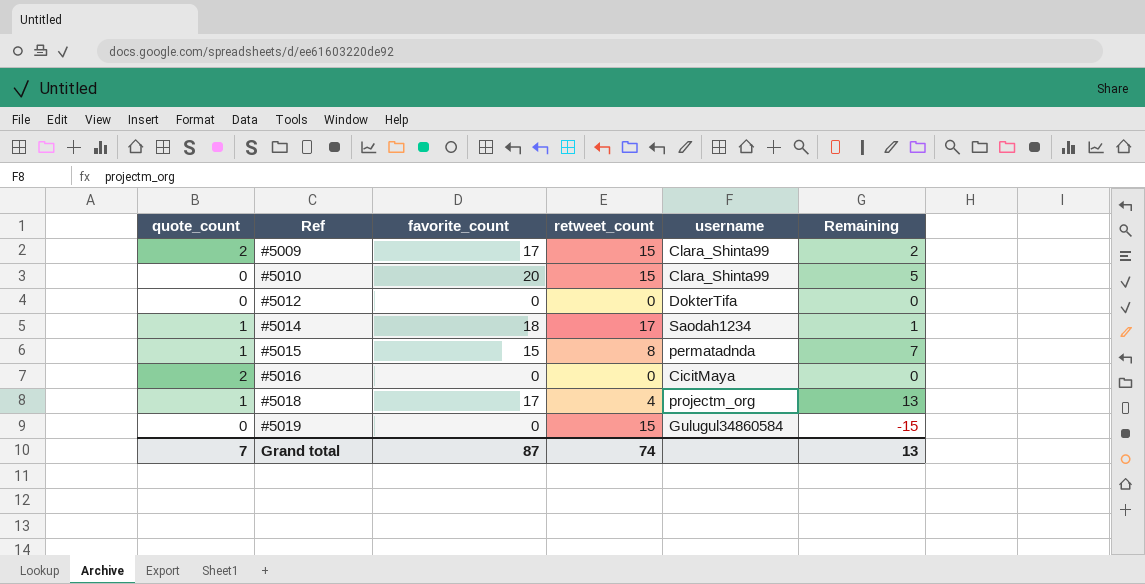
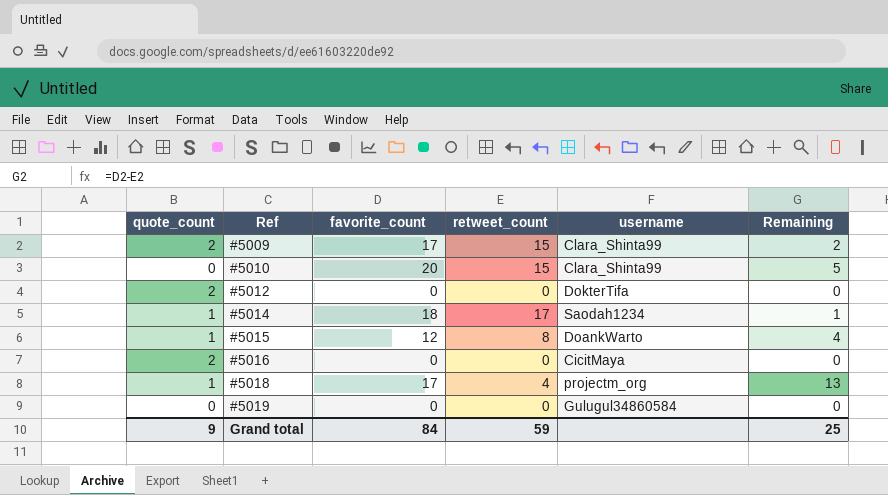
#5012 | quote_count: 0 -> 2
#5015 | favorite_count: 15 -> 12
#5015 | username: permatadnda -> DoankWarto
#5015 | Remaining: 7 -> 4
#5019 | retweet_count: 15 -> 0
#5019 | Remaining: -15 -> 0
Grand total | quote_count: 7 -> 9
Grand total | favorite_count: 87 -> 84
Grand total | retweet_count: 74 -> 59
Grand total | Remaining: 13 -> 25

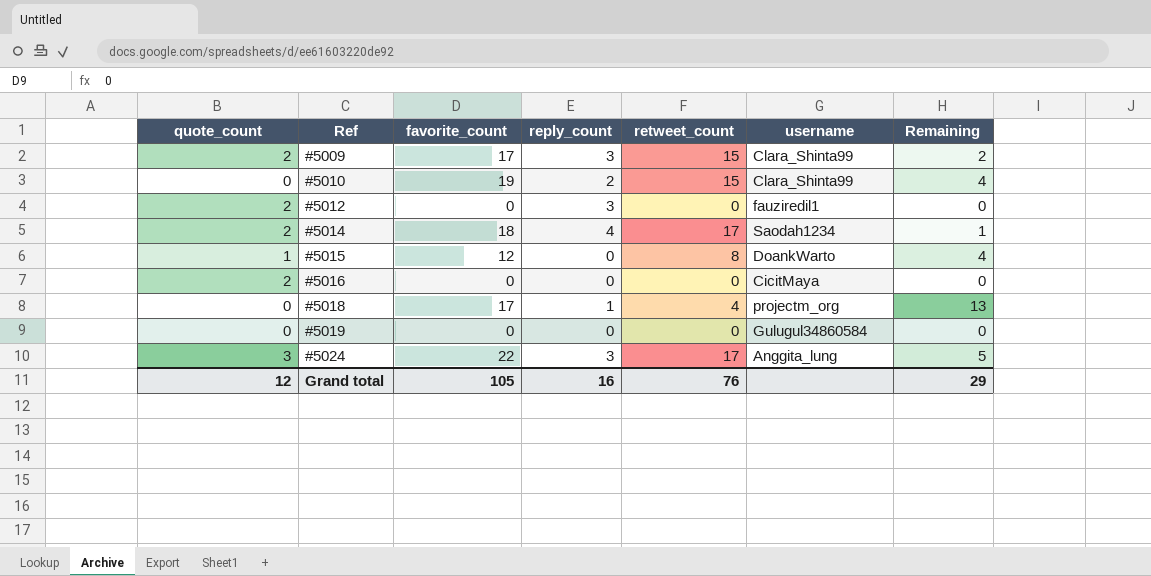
column reply_count | position: none -> 4
#5010 | favorite_count: 20 -> 19
#5010 | Remaining: 5 -> 4
#5012 | username: DokterTifa -> fauziredil1
#5014 | quote_count: 1 -> 2
#5018 | quote_count: 1 -> 0
row #5024: none -> 3 | 22 | 3 | 17 | Anggita_lung | 5
Grand total | quote_count: 9 -> 12
Grand total | favorite_count: 84 -> 105
Grand total | retweet_count: 59 -> 76
Grand total | Remaining: 25 -> 29

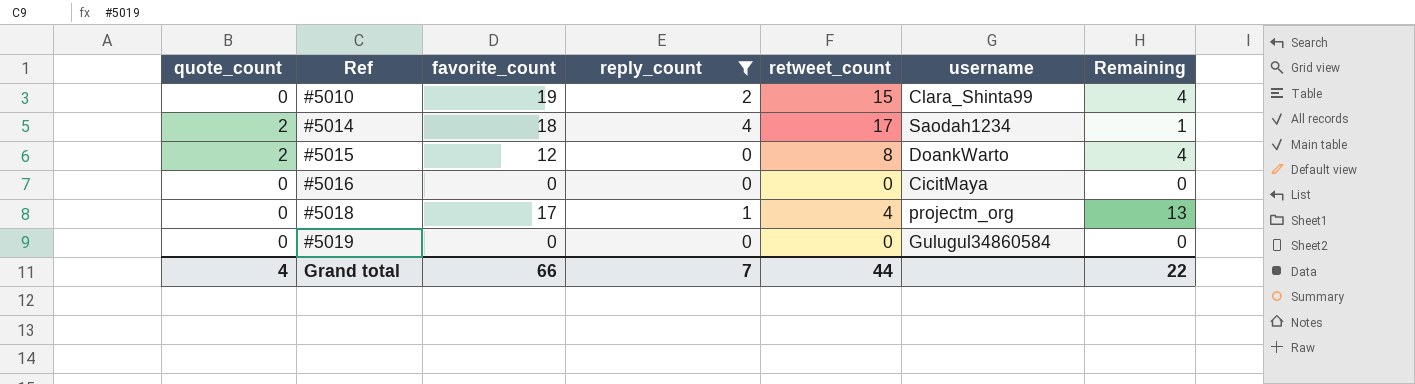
filter: none -> reply_count != 3
#5015 | quote_count: 1 -> 2
#5016 | quote_count: 2 -> 0
Grand total | quote_count: 12 -> 4
Grand total | favorite_count: 105 -> 66
Grand total | reply_count: 16 -> 7
Grand total | retweet_count: 76 -> 44
Grand total | Remaining: 29 -> 22

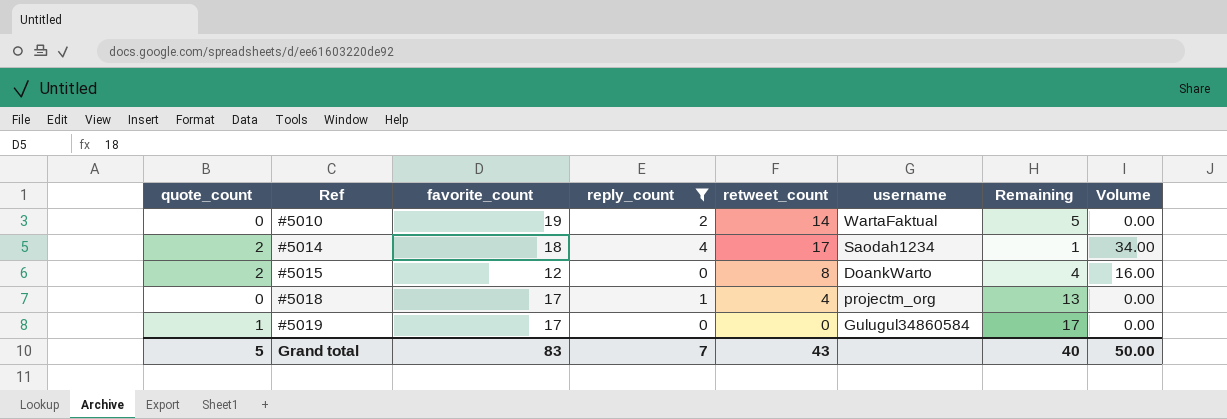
column Volume | formula: none -> [quote_count] * [retweet_count]
row #5016: 0 | 0 | 0 | 0 | CicitMaya | 0 -> none
#5010 | retweet_count: 15 -> 14
#5010 | username: Clara_Shinta99 -> WartaFaktual
#5010 | Remaining: 4 -> 5
#5019 | quote_count: 0 -> 1
#5019 | favorite_count: 0 -> 17
#5019 | Remaining: 0 -> 17
Grand total | quote_count: 4 -> 5
Grand total | favorite_count: 66 -> 83
Grand total | retweet_count: 44 -> 43
Grand total | Remaining: 22 -> 40

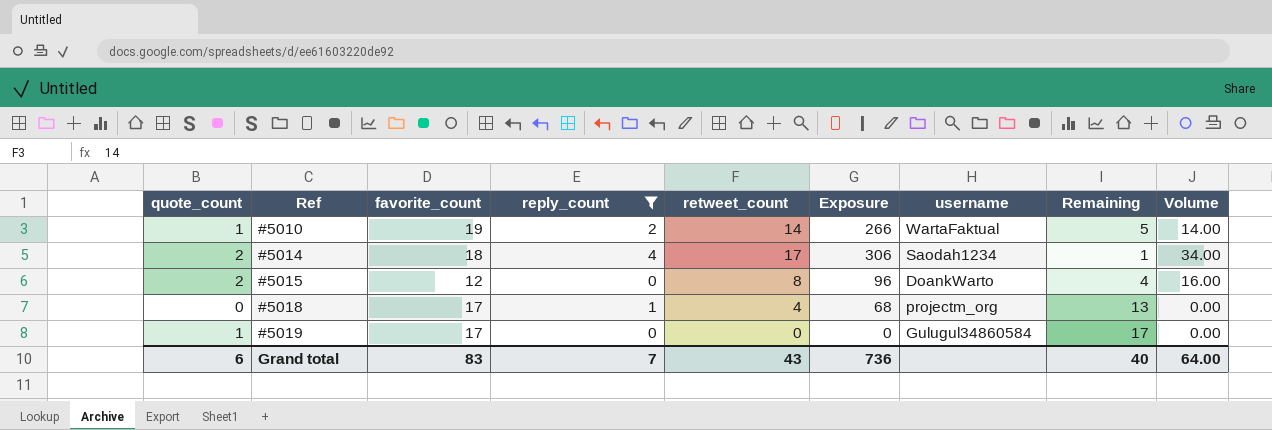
column Exposure | formula: none -> [favorite_count] * [retweet_count]
#5010 | quote_count: 0 -> 1
#5010 | Volume: 0.00 -> 14.00
Grand total | quote_count: 5 -> 6
Grand total | Volume: 50.00 -> 64.00

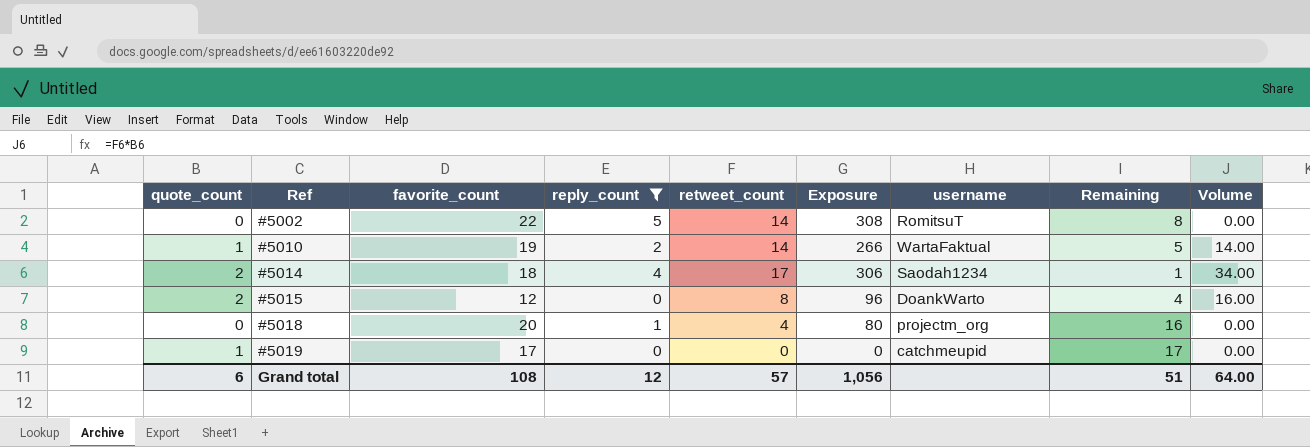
row #5002: none -> 0 | 22 | 5 | 14 | 308 | RomitsuT | 8 | 0.00
#5018 | favorite_count: 17 -> 20
#5018 | Exposure: 68 -> 80
#5018 | Remaining: 13 -> 16
#5019 | username: Gulugul34860584 -> catchmeupid
Grand total | favorite_count: 83 -> 108
Grand total | reply_count: 7 -> 12
Grand total | retweet_count: 43 -> 57
Grand total | Exposure: 736 -> 1,056
Grand total | Remaining: 40 -> 51

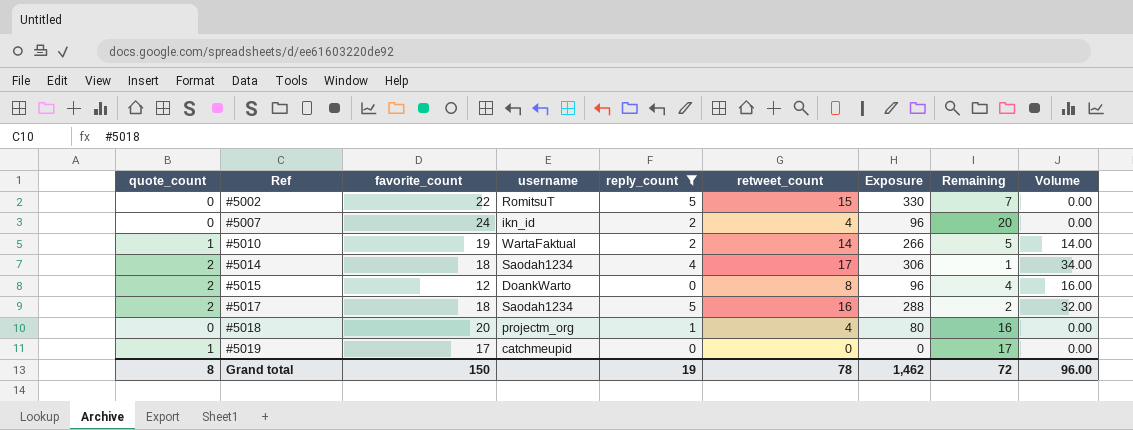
column username | position: 7 -> 4
#5002 | retweet_count: 14 -> 15
#5002 | Exposure: 308 -> 330
#5002 | Remaining: 8 -> 7
row #5007: none -> 0 | 24 | ikn_id | 2 | 4 | 96 | 20 | 0.00
row #5017: none -> 2 | 18 | Saodah1234 | 5 | 16 | 288 | 2 | 32.00
Grand total | quote_count: 6 -> 8
Grand total | favorite_count: 108 -> 150
Grand total | reply_count: 12 -> 19
Grand total | retweet_count: 57 -> 78
Grand total | Exposure: 1,056 -> 1,462
Grand total | Remaining: 51 -> 72
Grand total | Volume: 64.00 -> 96.00

